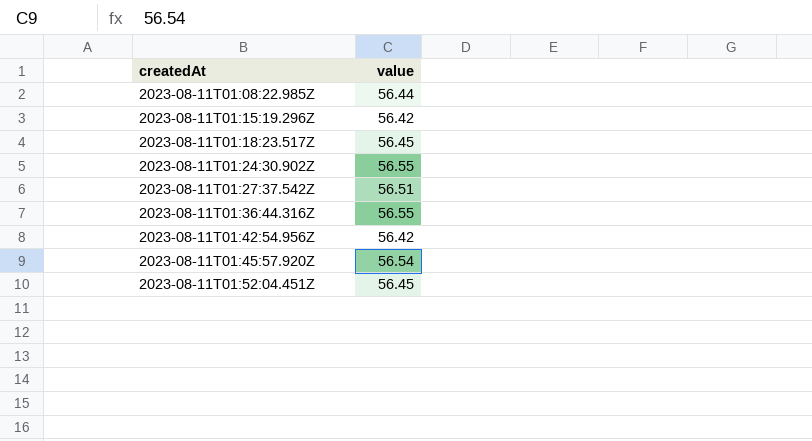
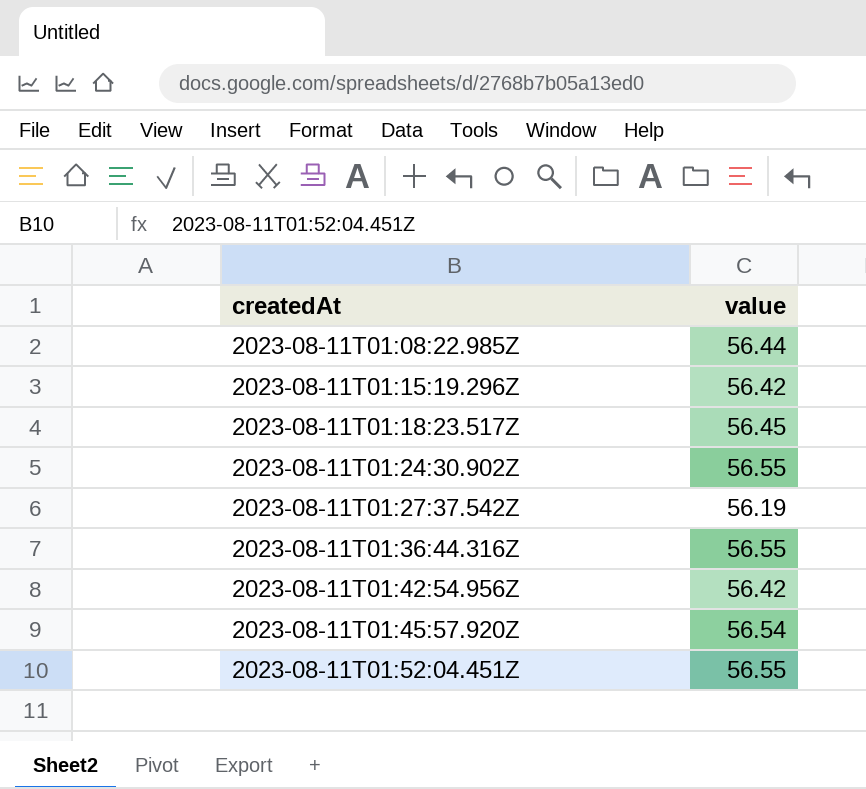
2023-08-11T01:27:37.542Z | value: 56.51 -> 56.19
2023-08-11T01:52:04.451Z | value: 56.45 -> 56.55

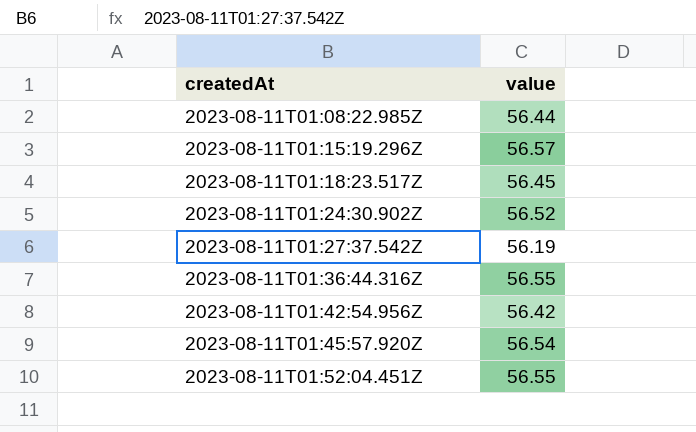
2023-08-11T01:15:19.296Z | value: 56.42 -> 56.57
2023-08-11T01:24:30.902Z | value: 56.55 -> 56.52

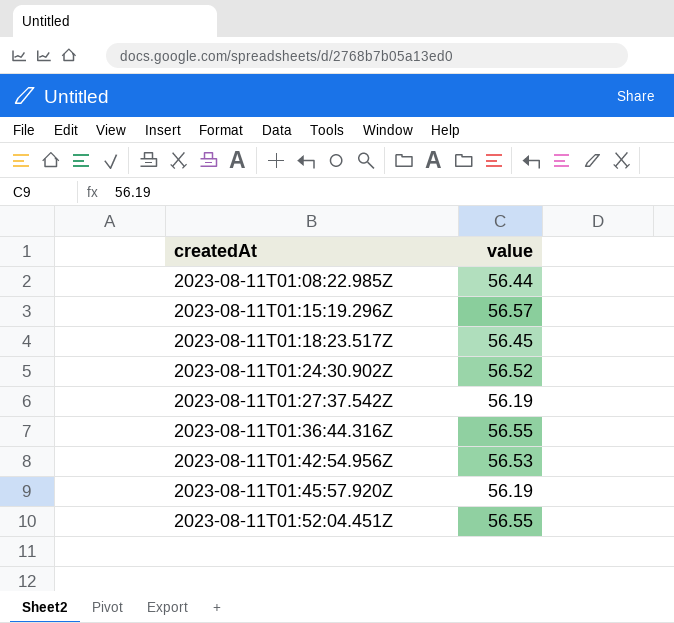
2023-08-11T01:42:54.956Z | value: 56.42 -> 56.53
2023-08-11T01:45:57.920Z | value: 56.54 -> 56.19

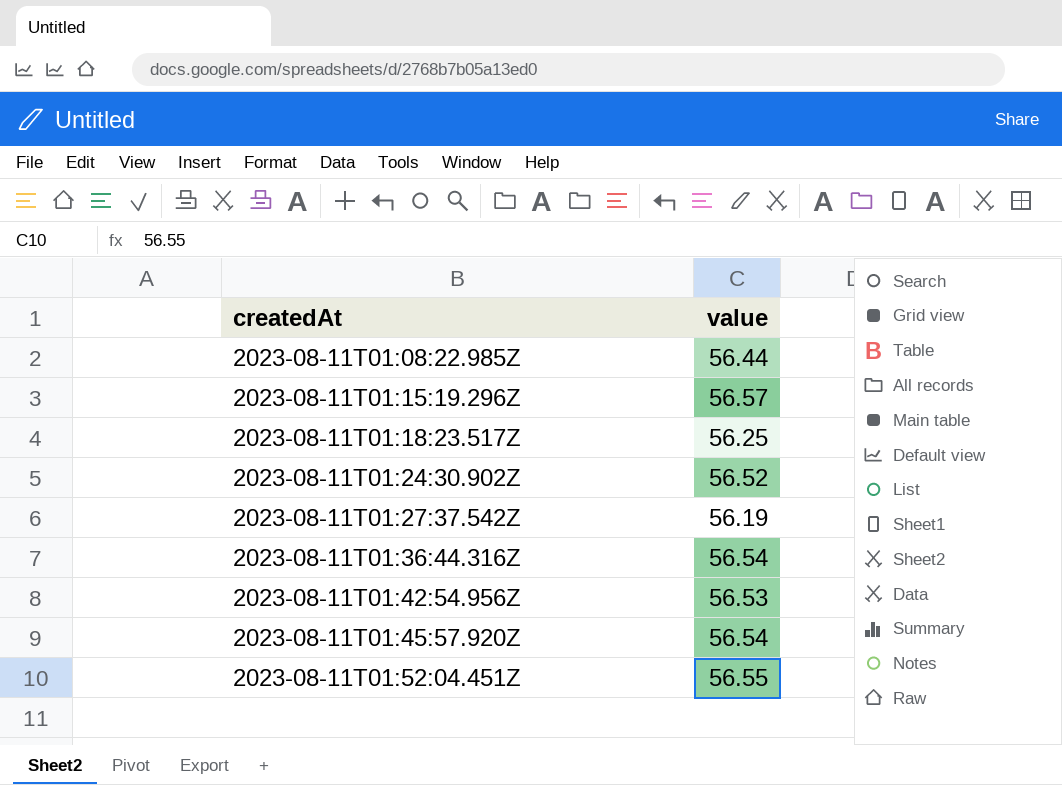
2023-08-11T01:18:23.517Z | value: 56.45 -> 56.25
2023-08-11T01:36:44.316Z | value: 56.55 -> 56.54
2023-08-11T01:45:57.920Z | value: 56.19 -> 56.54

